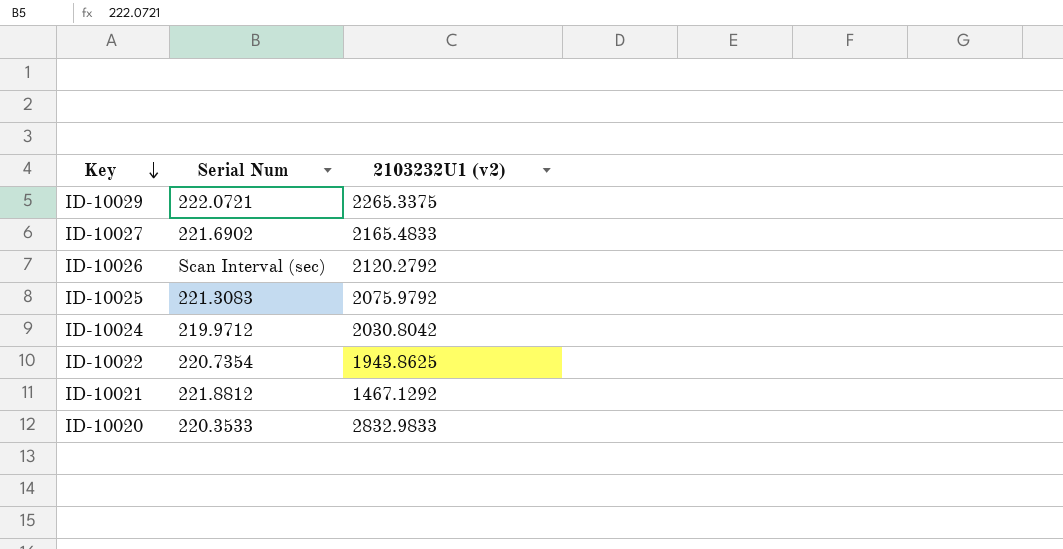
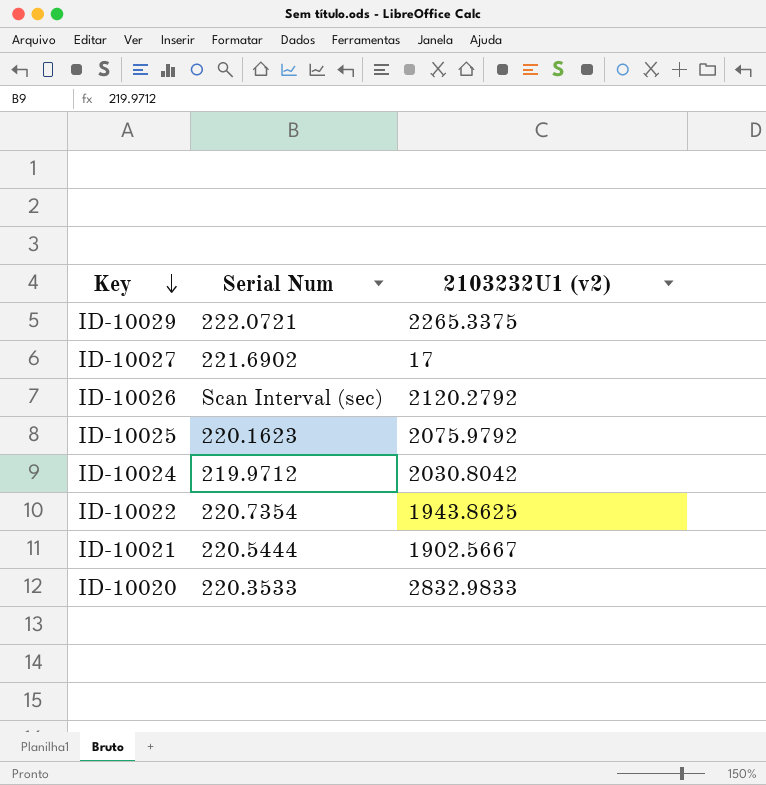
ID-10027 | 2103232U1 (v2): 2165.4833 -> 17
ID-10025 | Serial Num: 221.3083 -> 220.1623
ID-10021 | Serial Num: 221.8812 -> 220.5444
ID-10021 | 2103232U1 (v2): 1467.1292 -> 1902.5667

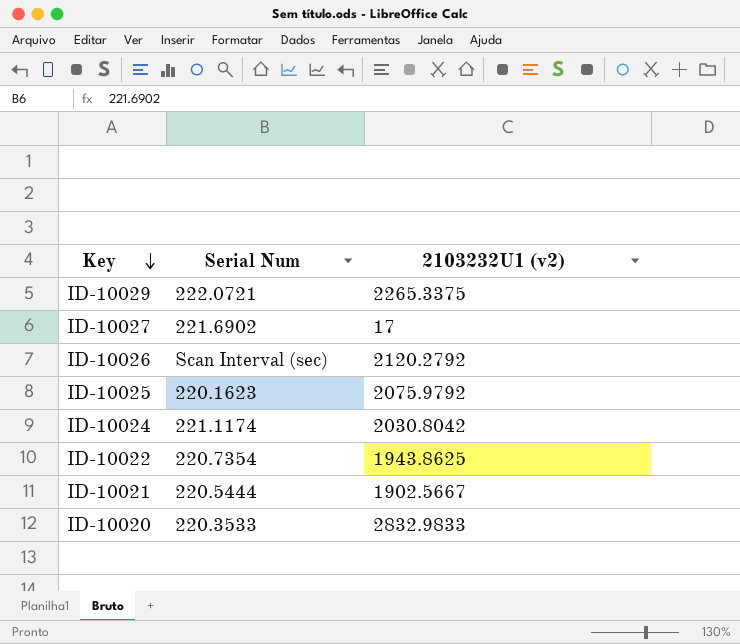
ID-10024 | Serial Num: 219.9712 -> 221.1174

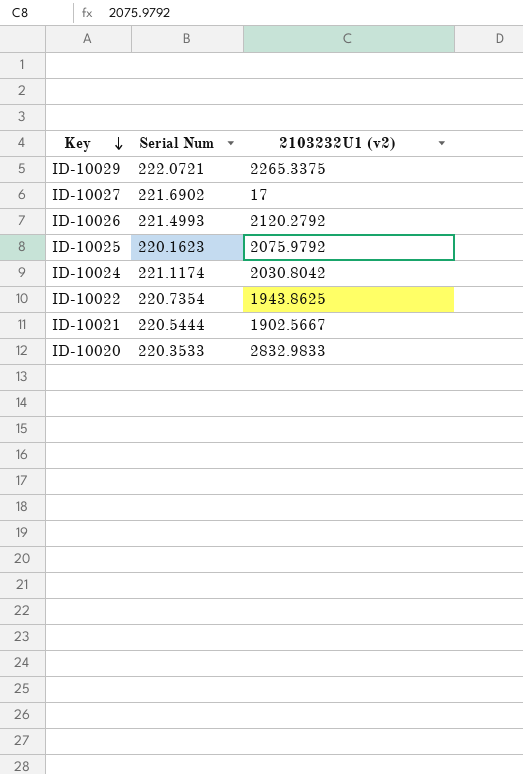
ID-10026 | Serial Num: Scan Interval (sec) -> 221.4993

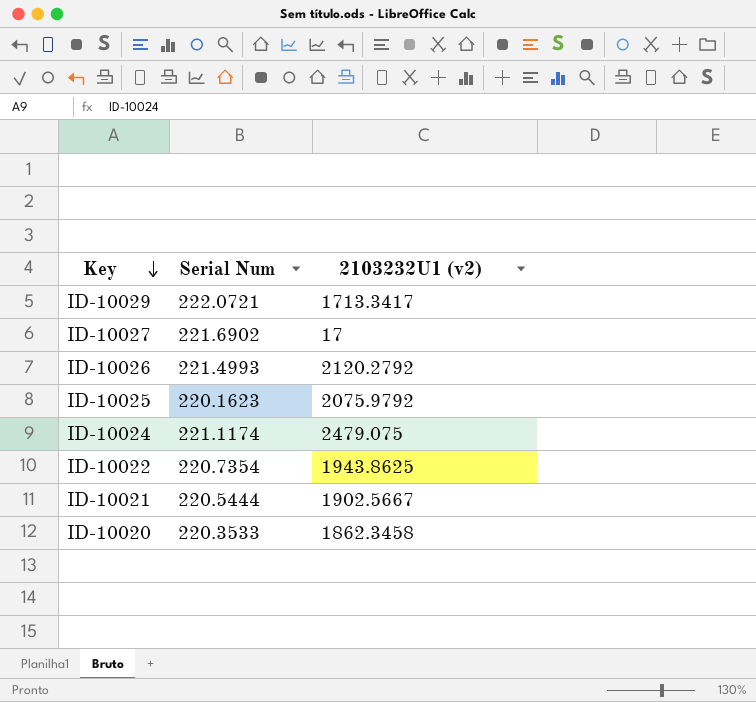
ID-10029 | 2103232U1 (v2): 2265.3375 -> 1713.3417
ID-10024 | 2103232U1 (v2): 2030.8042 -> 2479.075
ID-10020 | 2103232U1 (v2): 2832.9833 -> 1862.3458

